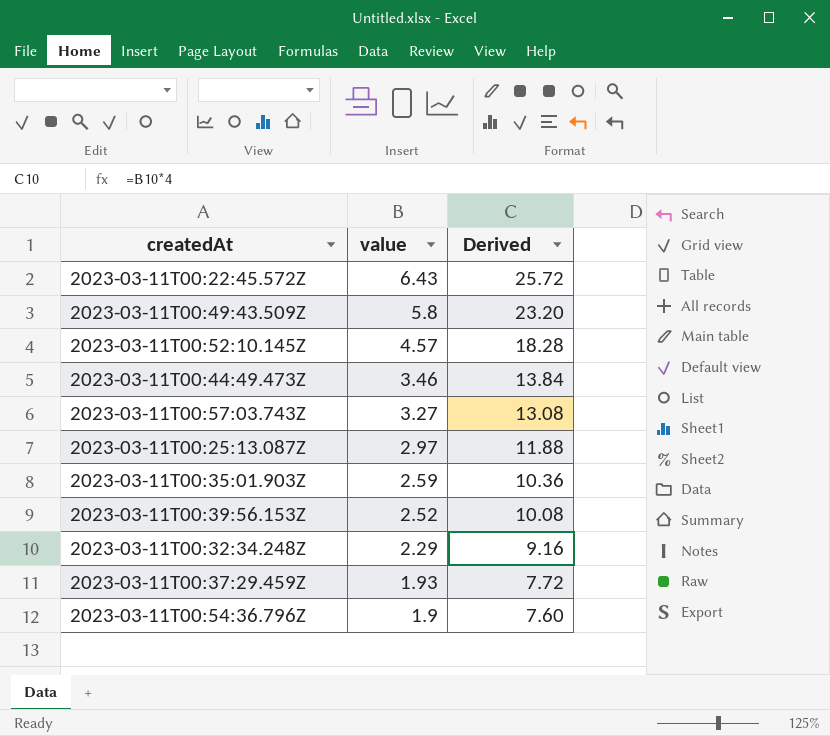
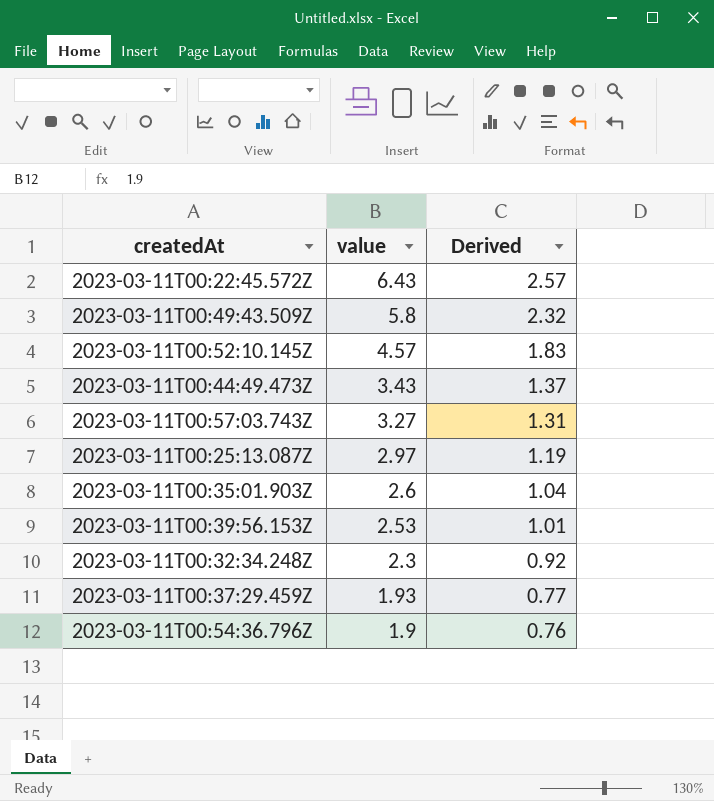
column Derived | formula: [value] * 4 -> [value] * 0.4
2023-03-11T00:44:49.473Z | value: 3.46 -> 3.43
2023-03-11T00:35:01.903Z | value: 2.59 -> 2.6
2023-03-11T00:39:56.153Z | value: 2.52 -> 2.53
2023-03-11T00:32:34.248Z | value: 2.29 -> 2.3

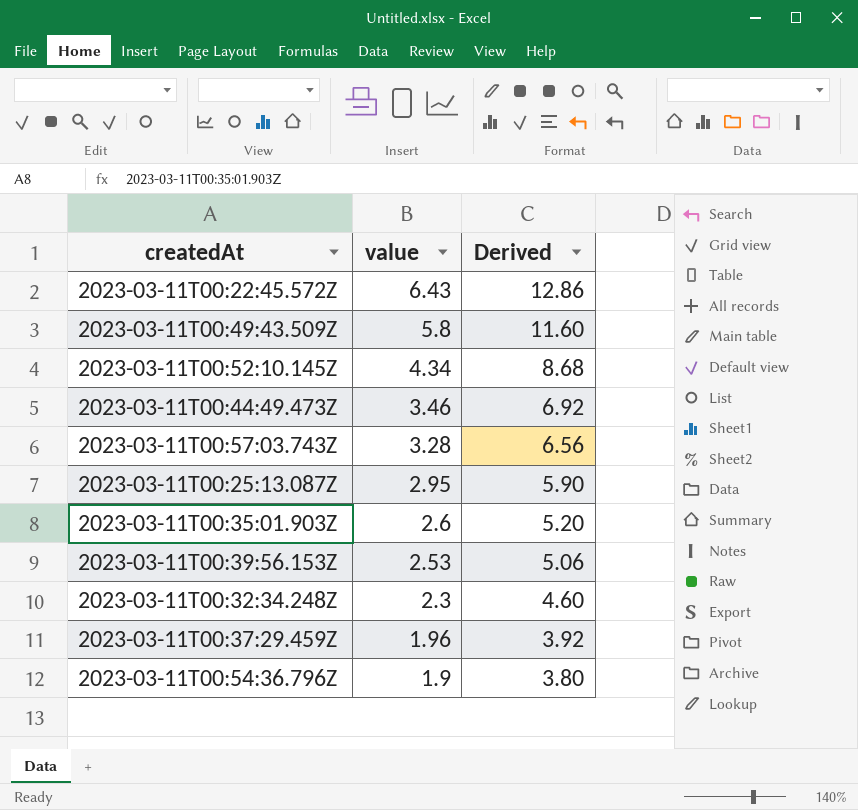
column Derived | formula: [value] * 0.4 -> [value] * 2
2023-03-11T00:52:10.145Z | value: 4.57 -> 4.34
2023-03-11T00:44:49.473Z | value: 3.43 -> 3.46
2023-03-11T00:57:03.743Z | value: 3.27 -> 3.28
2023-03-11T00:25:13.087Z | value: 2.97 -> 2.95
2023-03-11T00:37:29.459Z | value: 1.93 -> 1.96

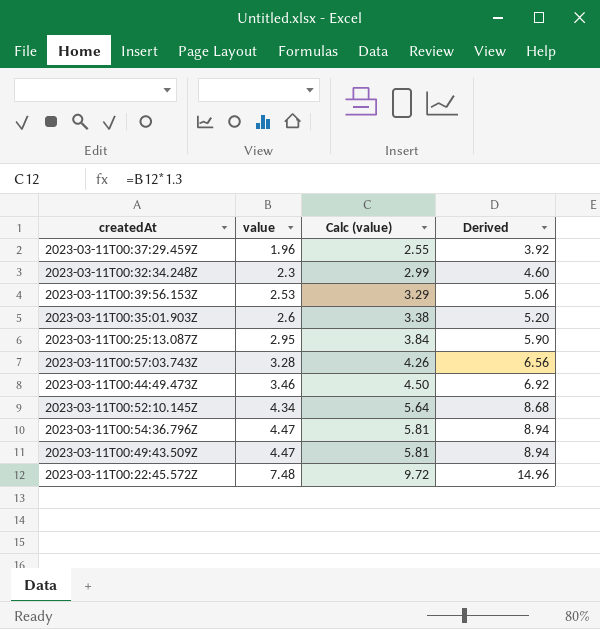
row order: value descending -> value ascending
column Calc (value) | formula: none -> [value] * 1.3
2023-03-11T00:54:36.796Z | value: 1.9 -> 4.47
2023-03-11T00:54:36.796Z | Derived: 3.80 -> 8.94
2023-03-11T00:49:43.509Z | value: 5.8 -> 4.47
2023-03-11T00:49:43.509Z | Derived: 11.60 -> 8.94
2023-03-11T00:22:45.572Z | value: 6.43 -> 7.48
2023-03-11T00:22:45.572Z | Derived: 12.86 -> 14.96

